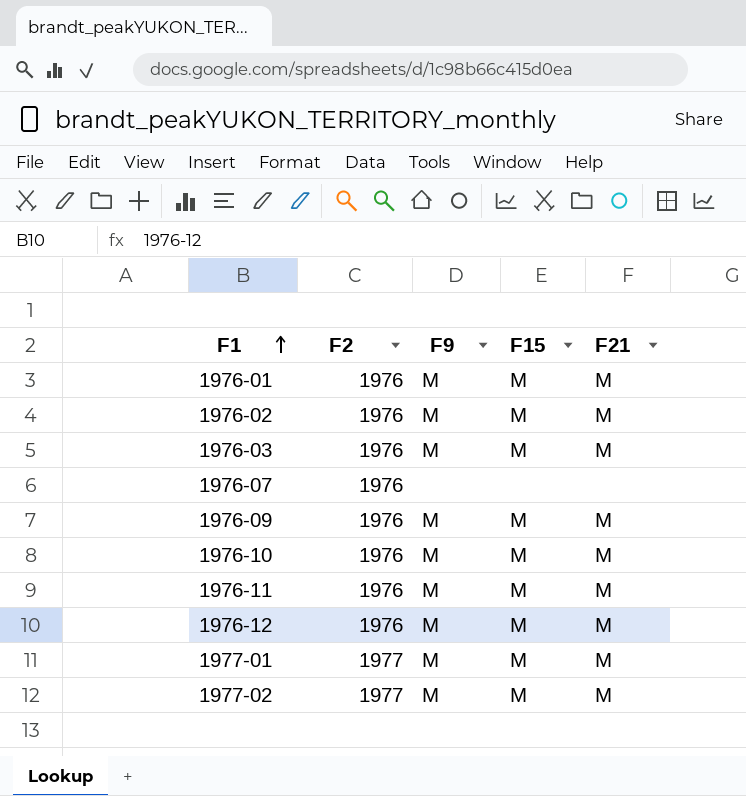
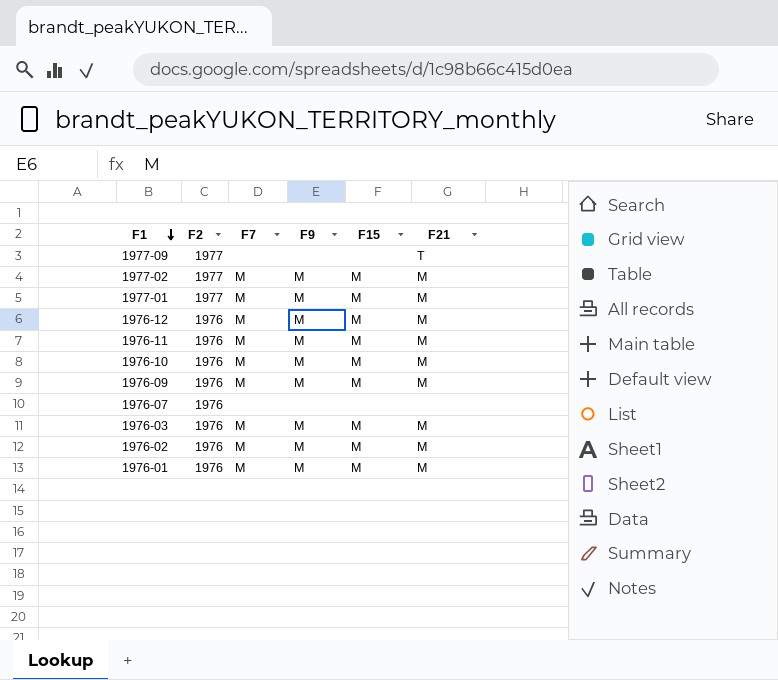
row order: F1 ascending -> F1 descending
column F7 | position: none -> 3
row 1977-09: none -> 1977 | none | none | none | T

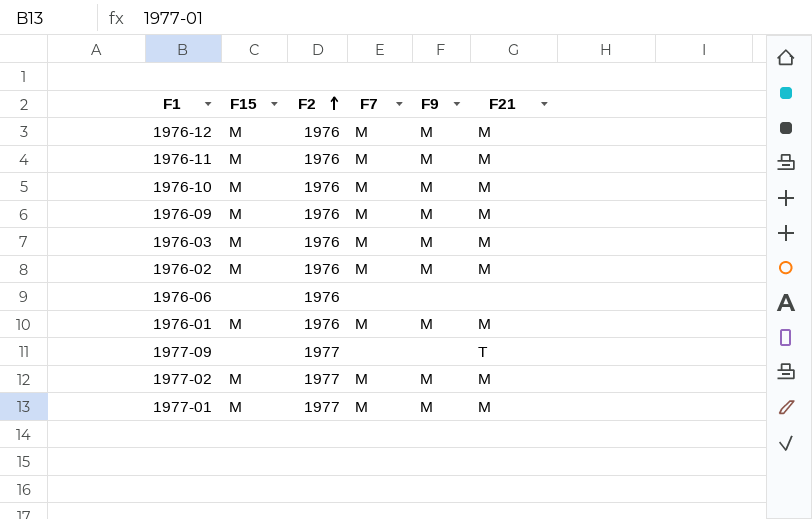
row order: F1 descending -> F2 ascending
column F15 | position: 5 -> 2
row 1976-07: 1976 | none | none | none | none -> none
row 1976-06: none -> none | 1976 | none | none | none

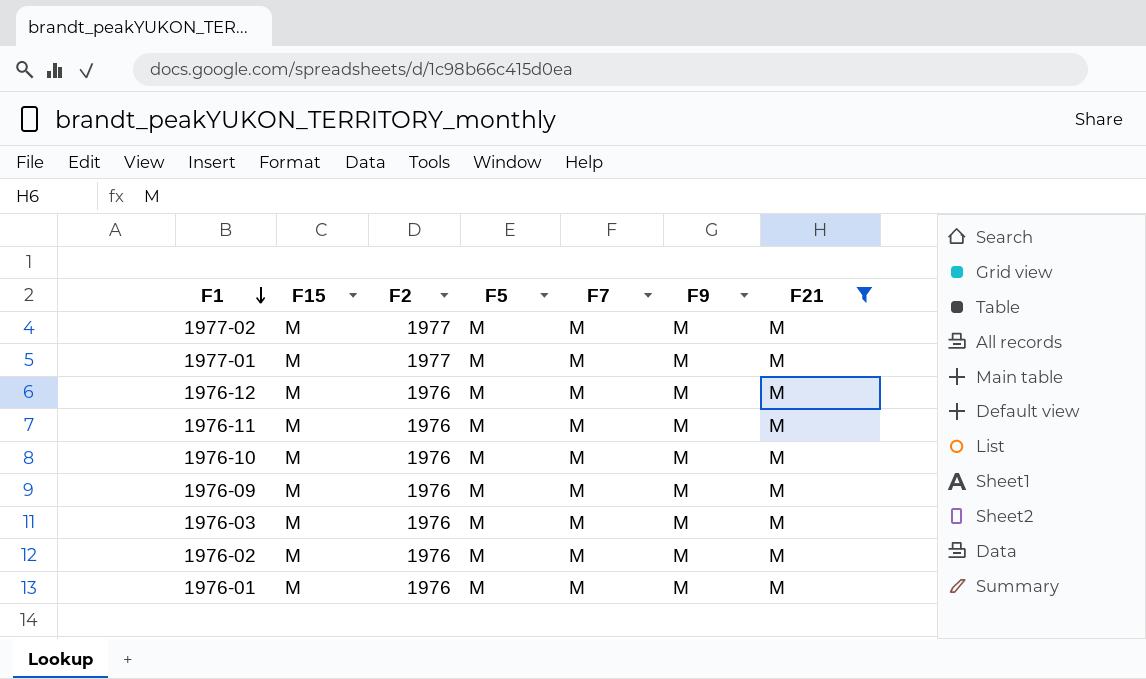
filter: none -> F21 = M
row order: F2 ascending -> F1 descending
column F5 | position: none -> 4

